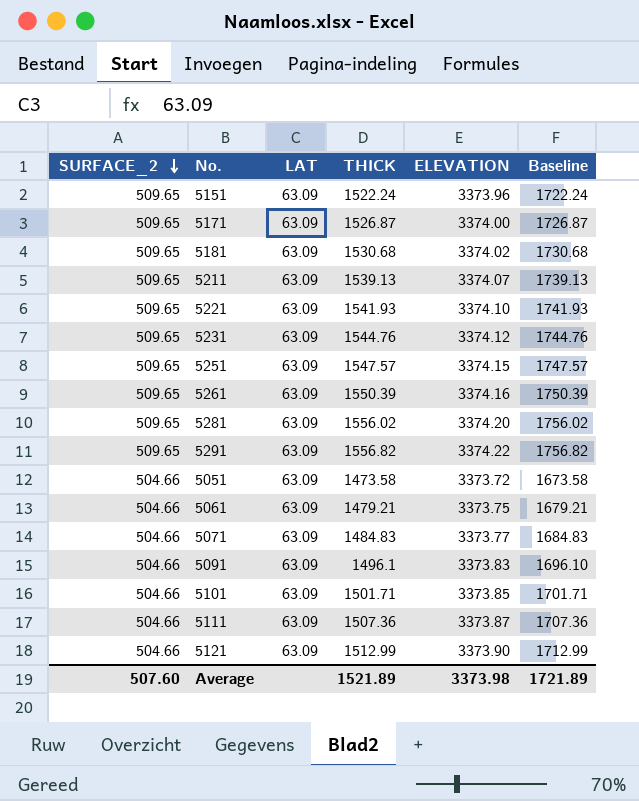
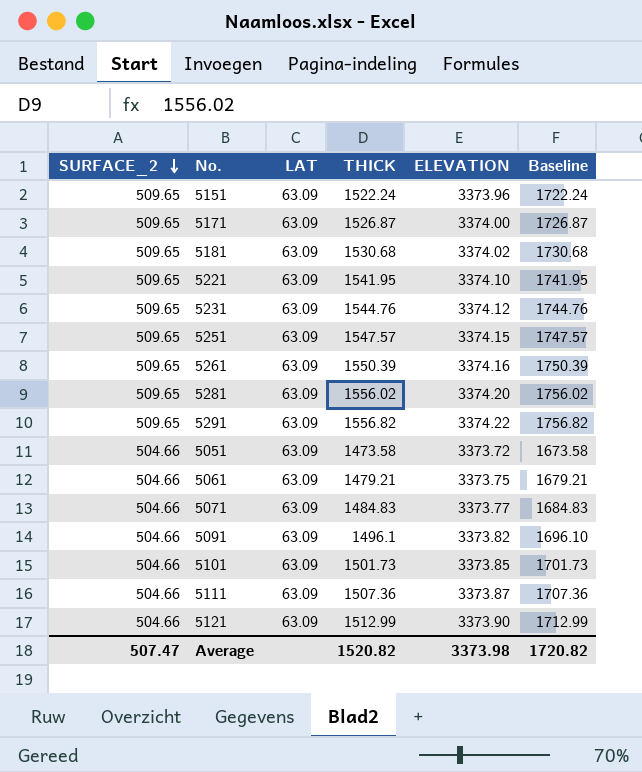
row 5211: 509.65 | 63.09 | 1539.13 | 3374.07 | 1739.13 -> none
5221 | THICK: 1541.93 -> 1541.95
5221 | Baseline: 1741.93 -> 1741.95
5091 | ELEVATION: 3373.83 -> 3373.82
5101 | THICK: 1501.71 -> 1501.73
5101 | Baseline: 1701.71 -> 1701.73
Average | SURFACE_2: 507.60 -> 507.47
Average | THICK: 1521.89 -> 1520.82
Average | Baseline: 1721.89 -> 1720.82

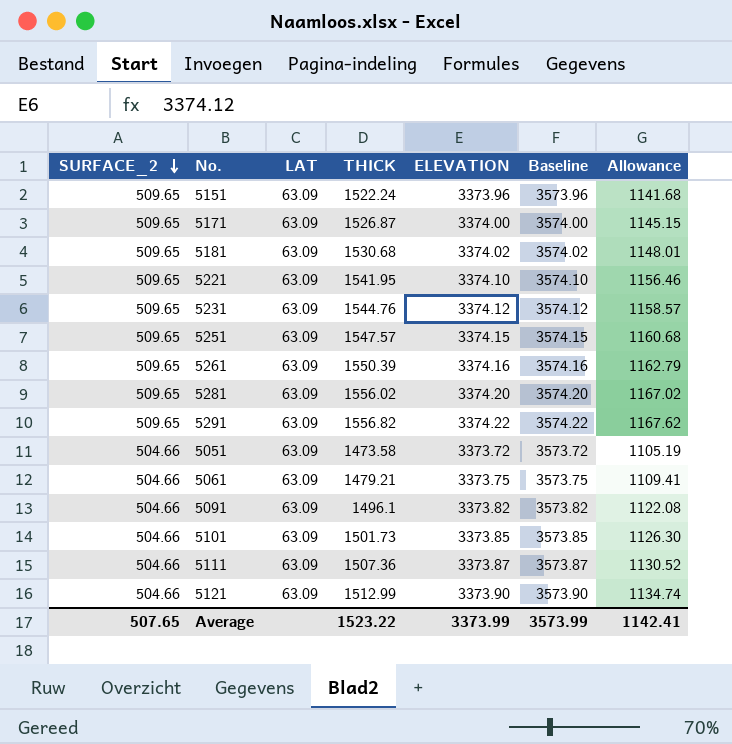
column Baseline | formula: [THICK] + 200 -> [ELEVATION] + 200
column Allowance | formula: none -> [THICK] * 0.75
row 5071: 504.66 | 63.09 | 1484.83 | 3373.77 | 1684.83 -> none
Average | SURFACE_2: 507.47 -> 507.65
Average | THICK: 1520.82 -> 1523.22
Average | ELEVATION: 3373.98 -> 3373.99
Average | Baseline: 1720.82 -> 3573.99

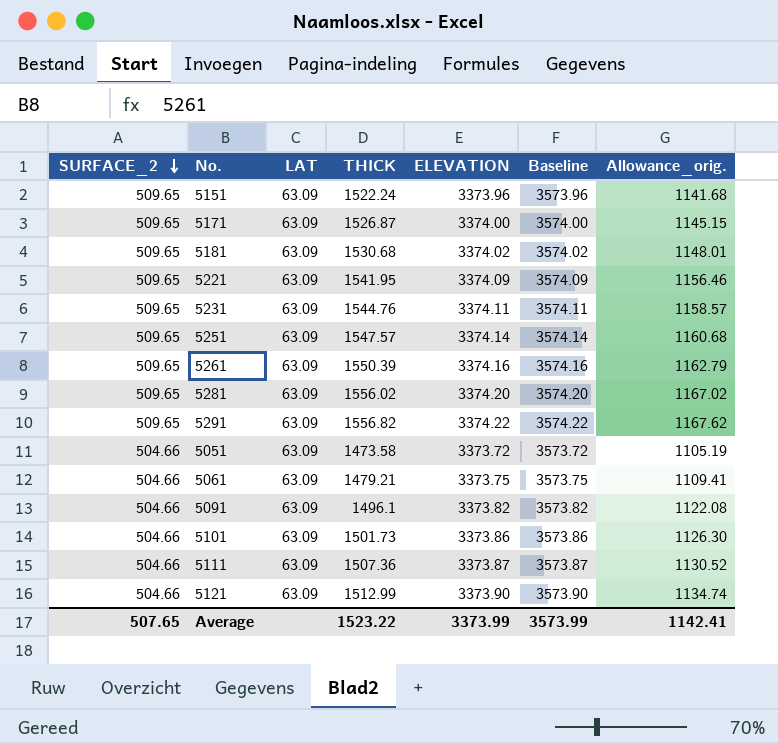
column name: Allowance -> Allowance_orig.
5221 | ELEVATION: 3374.10 -> 3374.09
5221 | Baseline: 3574.10 -> 3574.09
5231 | ELEVATION: 3374.12 -> 3374.11
5231 | Baseline: 3574.12 -> 3574.11
5251 | ELEVATION: 3374.15 -> 3374.14
5251 | Baseline: 3574.15 -> 3574.14
5101 | ELEVATION: 3373.85 -> 3373.86
5101 | Baseline: 3573.85 -> 3573.86

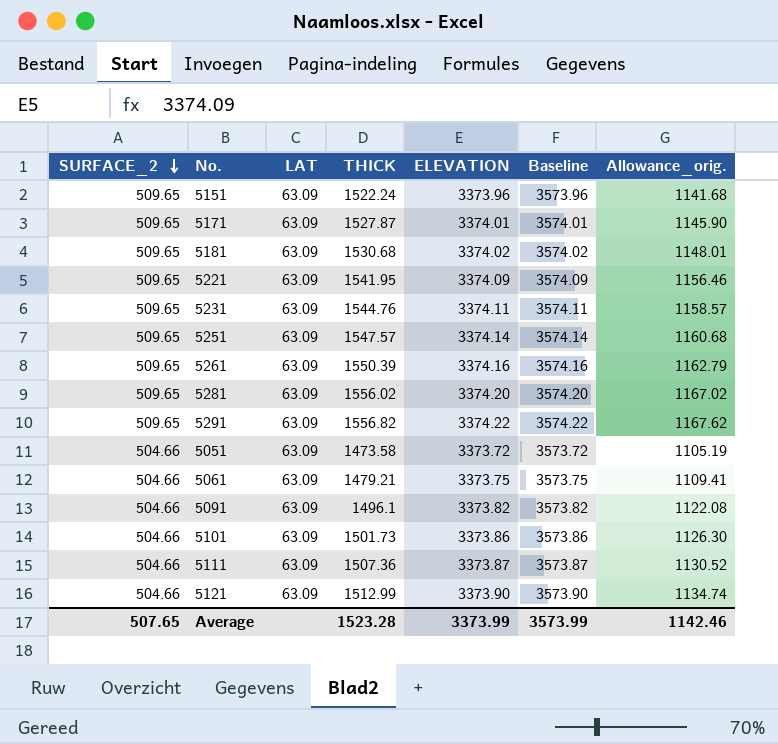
5171 | THICK: 1526.87 -> 1527.87
5171 | ELEVATION: 3374.00 -> 3374.01
5171 | Baseline: 3574.00 -> 3574.01
5171 | Allowance_orig.: 1145.15 -> 1145.90
Average | THICK: 1523.22 -> 1523.28
Average | Allowance_orig.: 1142.41 -> 1142.46

